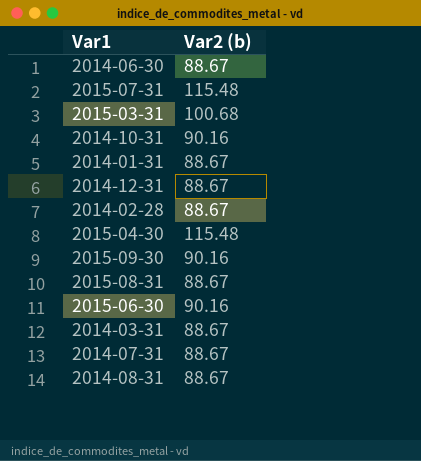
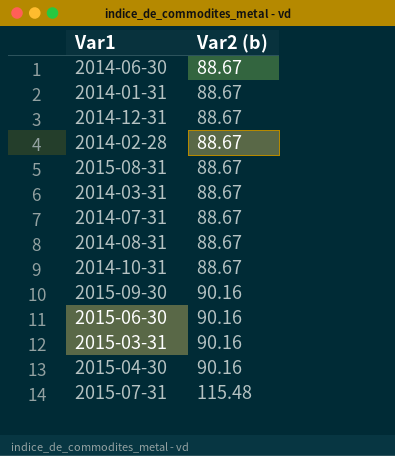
row order: none -> Var2 (b) ascending
2014-10-31 | Var2 (b): 90.16 -> 88.67
2015-03-31 | Var2 (b): 100.68 -> 90.16
2015-04-30 | Var2 (b): 115.48 -> 90.16

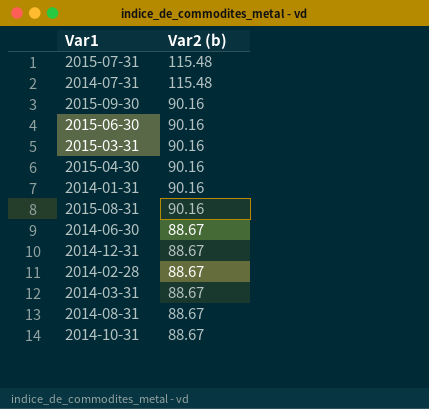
row order: Var2 (b) ascending -> Var2 (b) descending
2014-07-31 | Var2 (b): 88.67 -> 115.48
2014-01-31 | Var2 (b): 88.67 -> 90.16
2015-08-31 | Var2 (b): 88.67 -> 90.16

